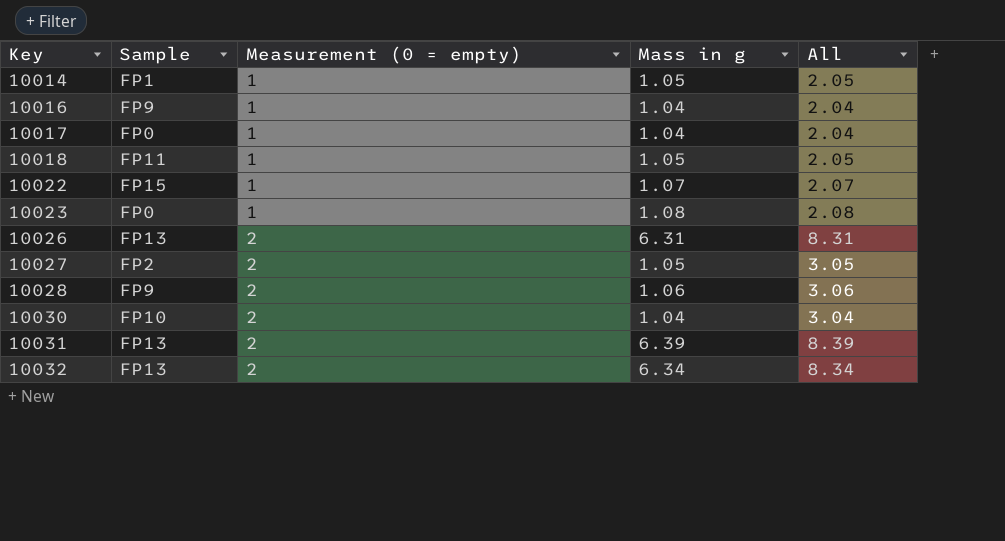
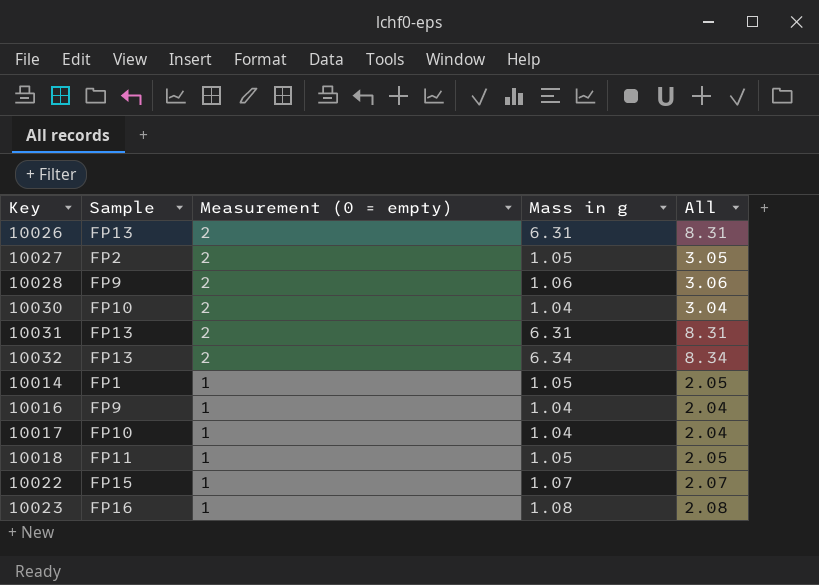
row order: Key ascending -> Measurement (0 = empty) descending
10031 | Mass in g: 6.39 -> 6.31
10031 | All: 8.39 -> 8.31
10017 | Sample: FP0 -> FP10
10023 | Sample: FP0 -> FP16

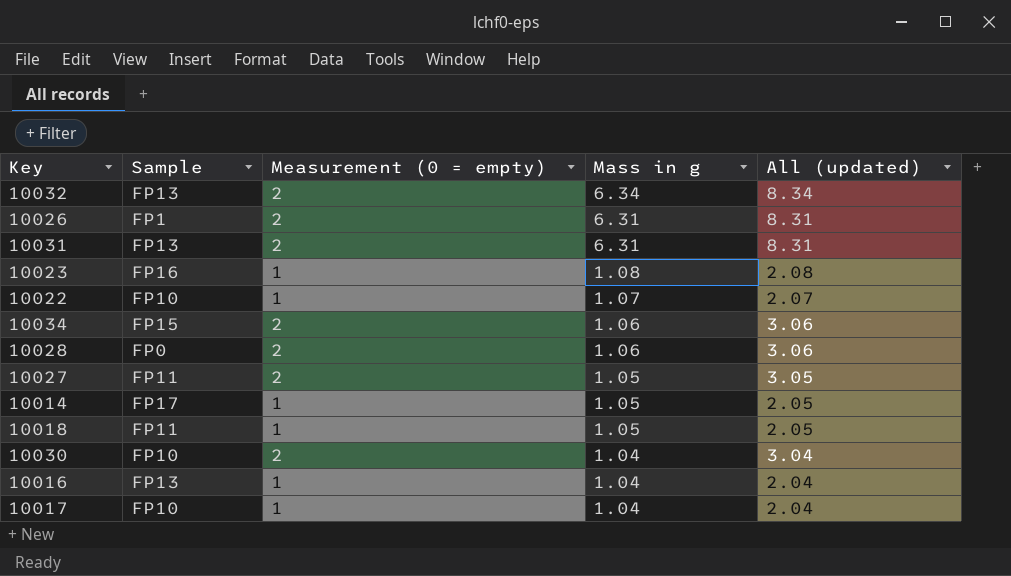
row order: Measurement (0 = empty) descending -> Mass in g descending
column name: All -> All (updated)
10026 | Sample: FP13 -> FP1
10022 | Sample: FP15 -> FP10
row 10034: none -> FP15 | 2 | 1.06 | 3.06
10028 | Sample: FP9 -> FP0
10027 | Sample: FP2 -> FP11
10014 | Sample: FP1 -> FP17
10016 | Sample: FP9 -> FP13

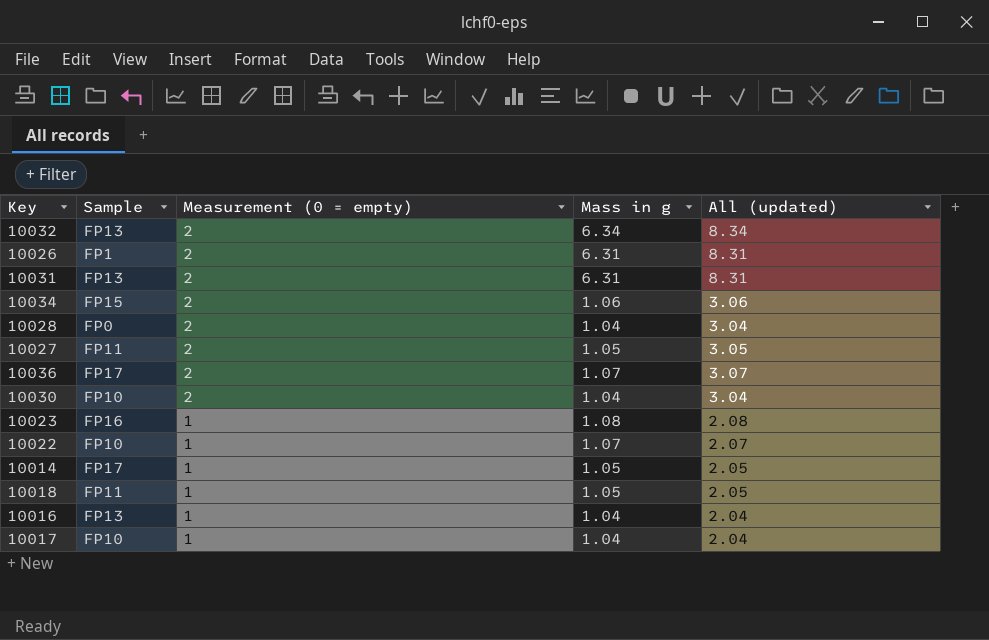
row order: Mass in g descending -> Measurement (0 = empty) descending
10028 | Mass in g: 1.06 -> 1.04
10028 | All (updated): 3.06 -> 3.04
row 10036: none -> FP17 | 2 | 1.07 | 3.07

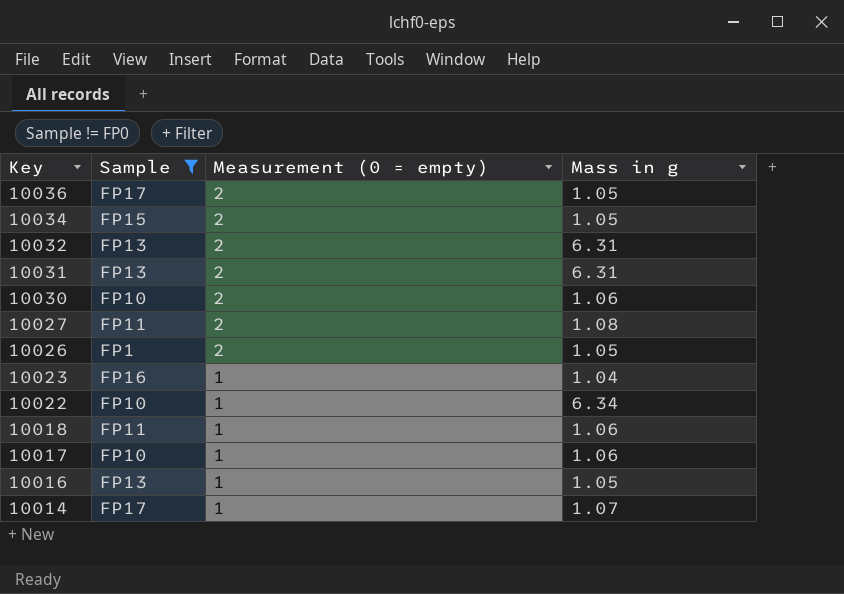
filter: none -> Sample != FP0
row order: Measurement (0 = empty) descending -> Key descending
column All (updated) | formula: [Measurement (0 = empty)] + [Mass in g] -> none
10036 | Mass in g: 1.07 -> 1.05
10034 | Mass in g: 1.06 -> 1.05
10032 | Mass in g: 6.34 -> 6.31
10030 | Mass in g: 1.04 -> 1.06
10027 | Mass in g: 1.05 -> 1.08
10026 | Mass in g: 6.31 -> 1.05
10023 | Mass in g: 1.08 -> 1.04
10022 | Mass in g: 1.07 -> 6.34
10018 | Mass in g: 1.05 -> 1.06
10017 | Mass in g: 1.04 -> 1.06
10016 | Mass in g: 1.04 -> 1.05
10014 | Mass in g: 1.05 -> 1.07

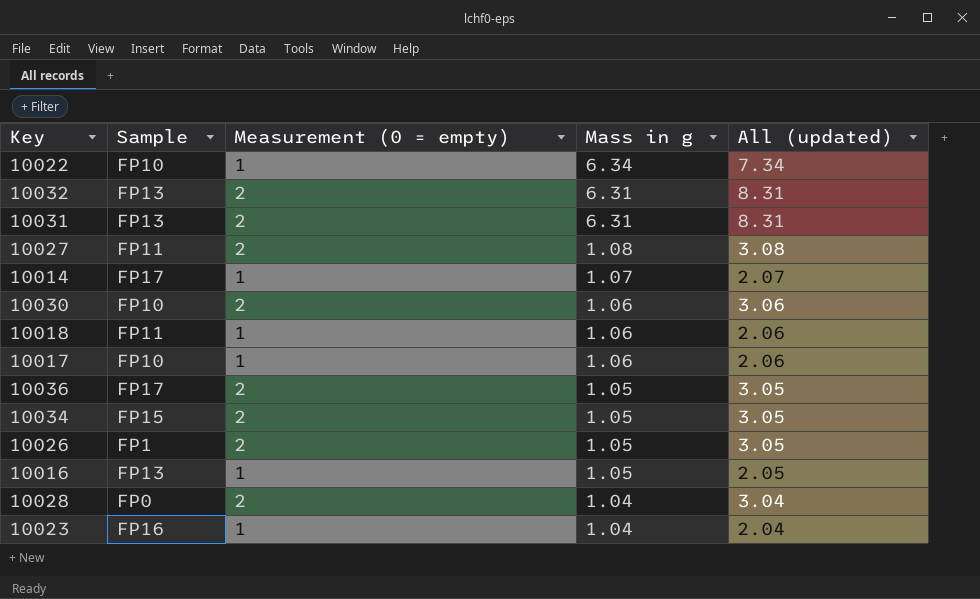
filter: Sample != FP0 -> none
row order: Key descending -> Mass in g descending
column All (updated) | formula: none -> [Measurement (0 = empty)] + [Mass in g]

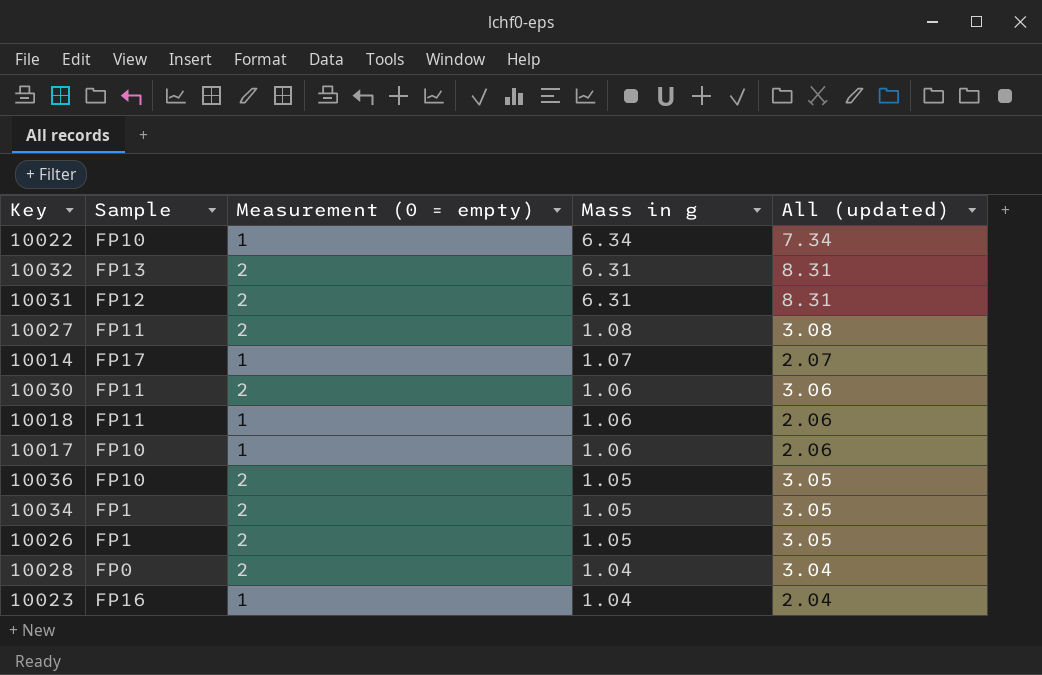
row 10016: FP13 | 1 | 1.05 | 2.05 -> none
10031 | Sample: FP13 -> FP12
10030 | Sample: FP10 -> FP11
10036 | Sample: FP17 -> FP10
10034 | Sample: FP15 -> FP1

